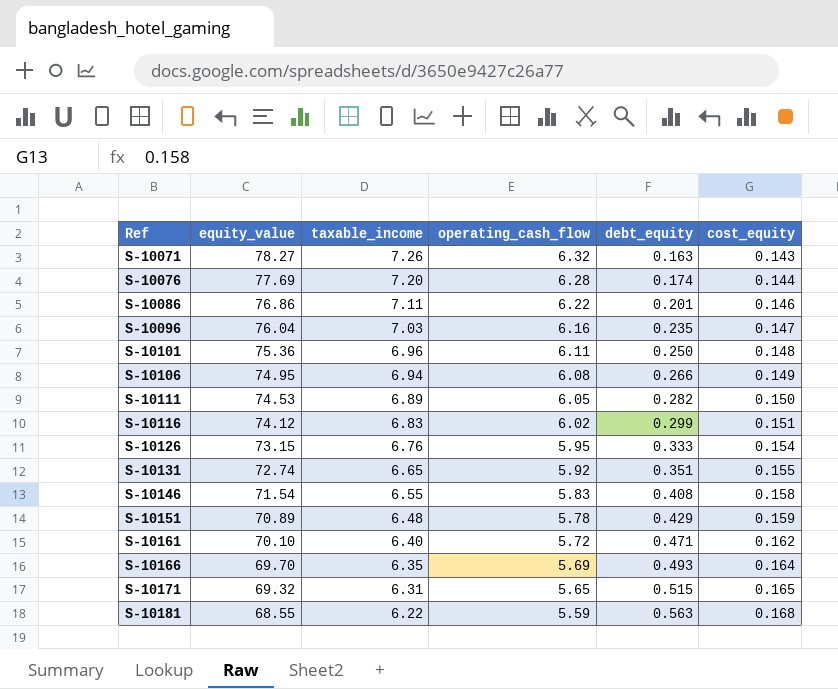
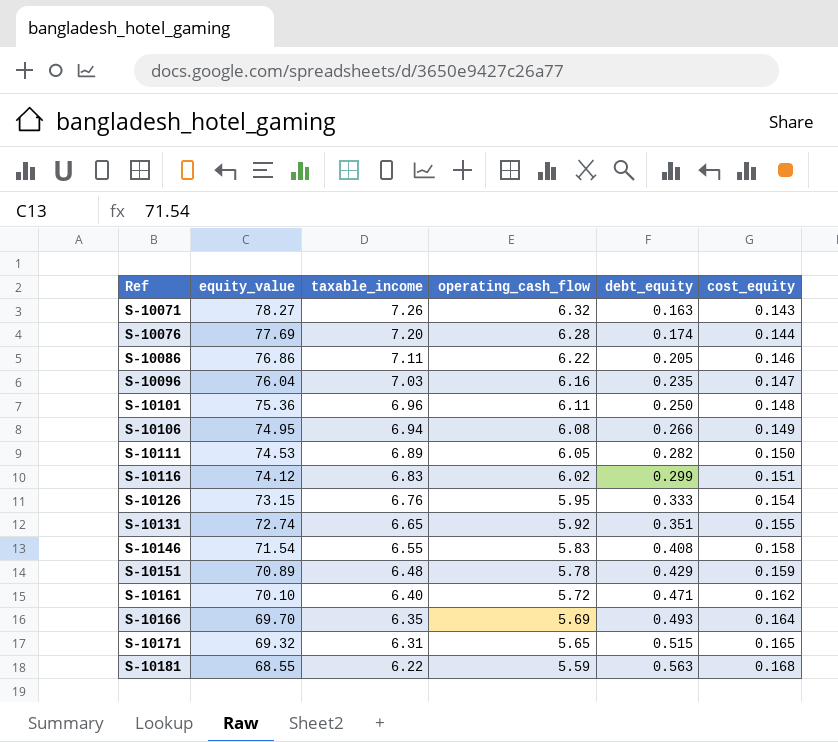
S-10086 | debt_equity: 0.201 -> 0.205

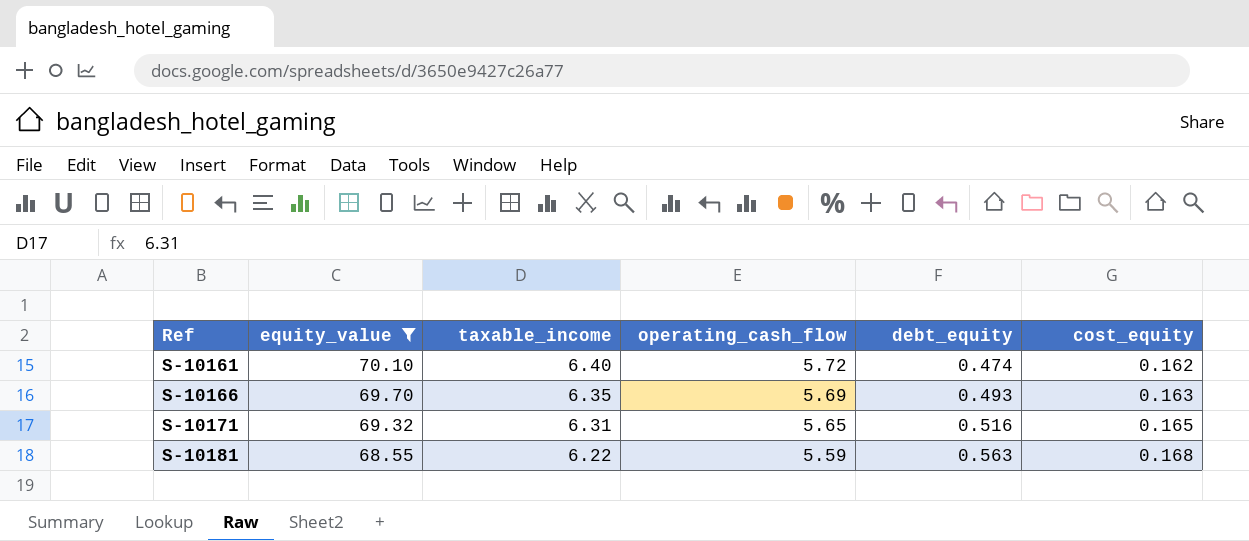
filter: none -> equity_value <= 70.10
S-10161 | debt_equity: 0.471 -> 0.474
S-10166 | cost_equity: 0.164 -> 0.163
S-10171 | debt_equity: 0.515 -> 0.516

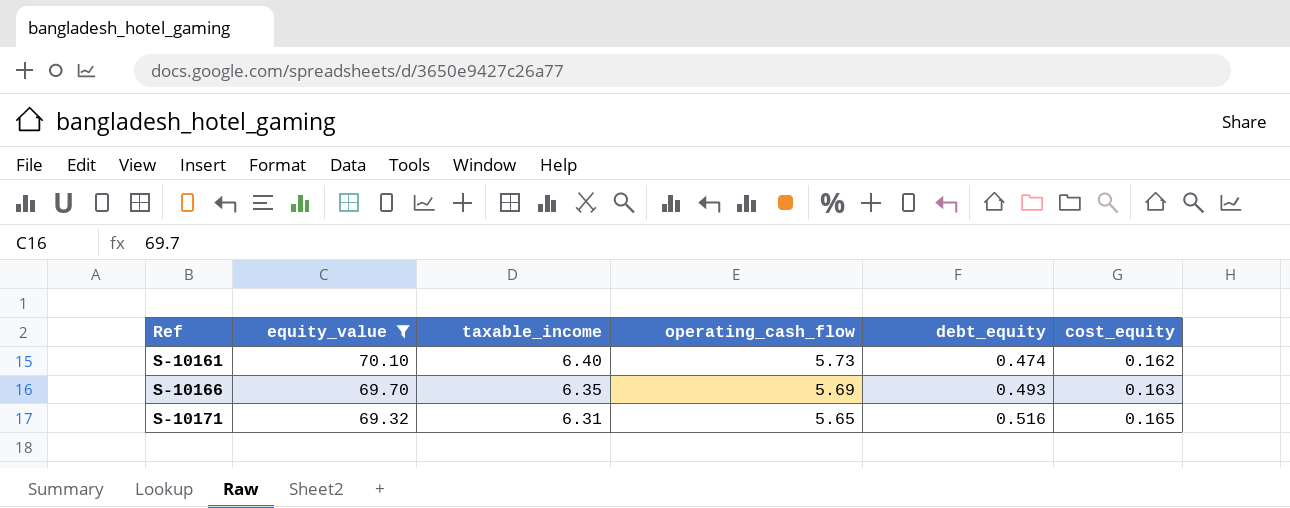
row S-10181: 68.55 | 6.22 | 5.59 | 0.563 | 0.168 -> none
S-10161 | operating_cash_flow: 5.72 -> 5.73

